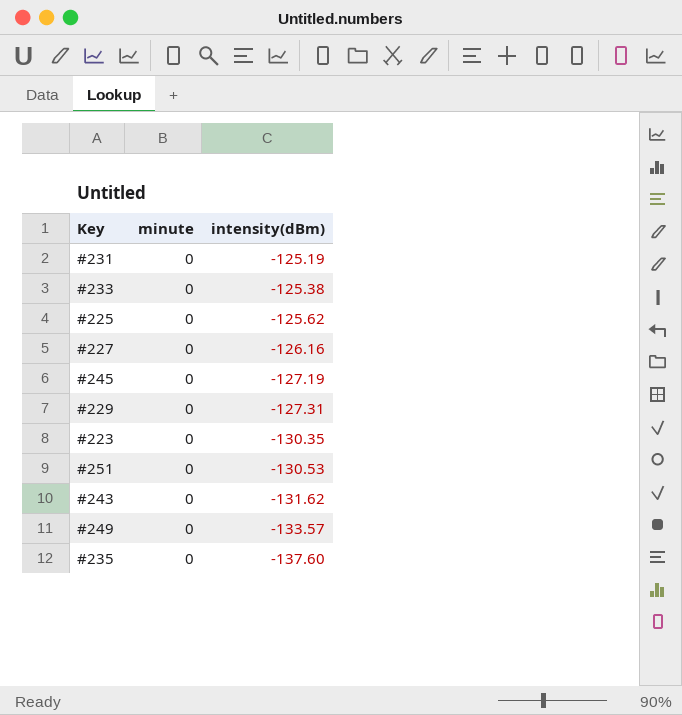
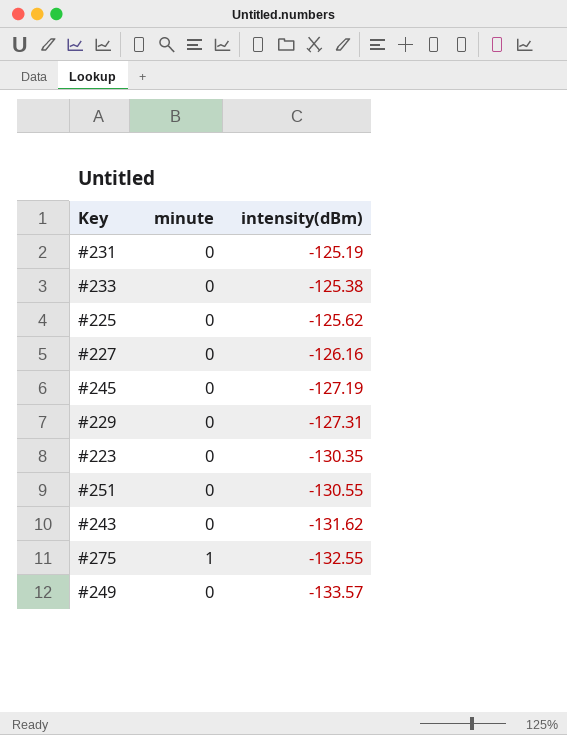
row #235: 0 | -137.60 -> none
#251 | intensity(dBm): -130.53 -> -130.55
row #275: none -> 1 | -132.55

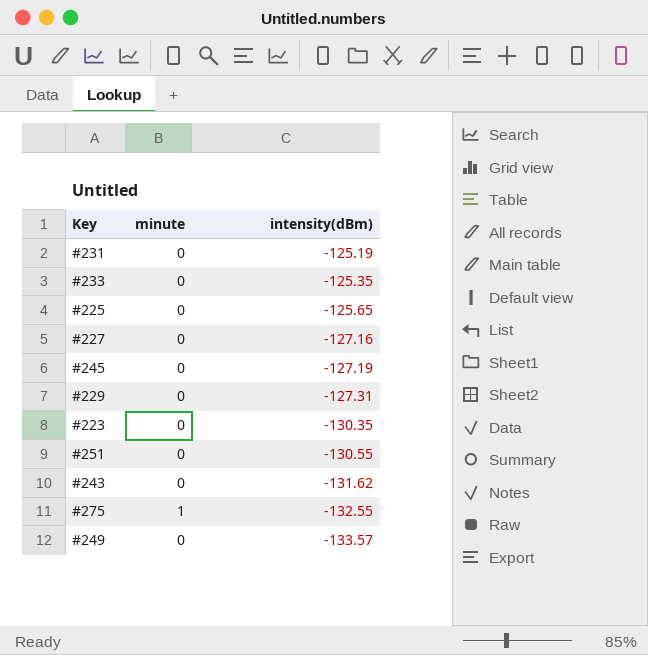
#233 | intensity(dBm): -125.38 -> -125.35
#225 | intensity(dBm): -125.62 -> -125.65
#227 | intensity(dBm): -126.16 -> -127.16

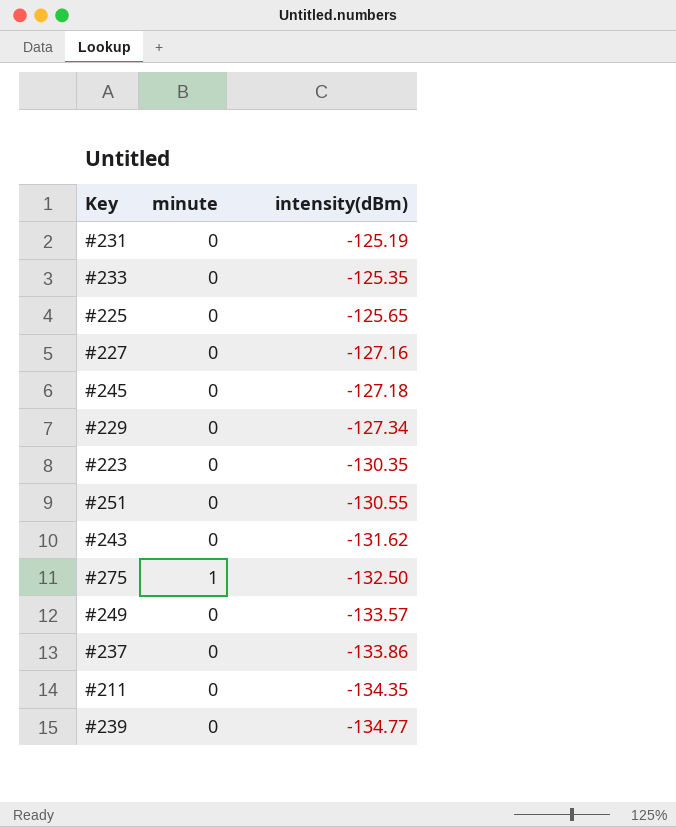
#245 | intensity(dBm): -127.19 -> -127.18
#229 | intensity(dBm): -127.31 -> -127.34
#275 | intensity(dBm): -132.55 -> -132.50
row #237: none -> 0 | -133.86
row #211: none -> 0 | -134.35
row #239: none -> 0 | -134.77

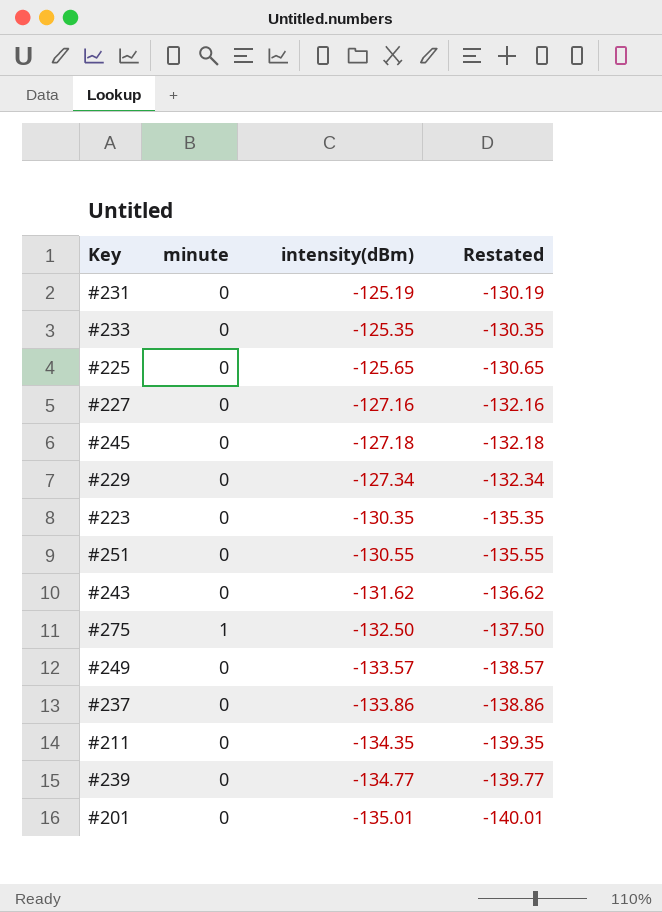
column Restated | formula: none -> [intensity(dBm)] - 5
row #201: none -> 0 | -135.01 | -140.01

